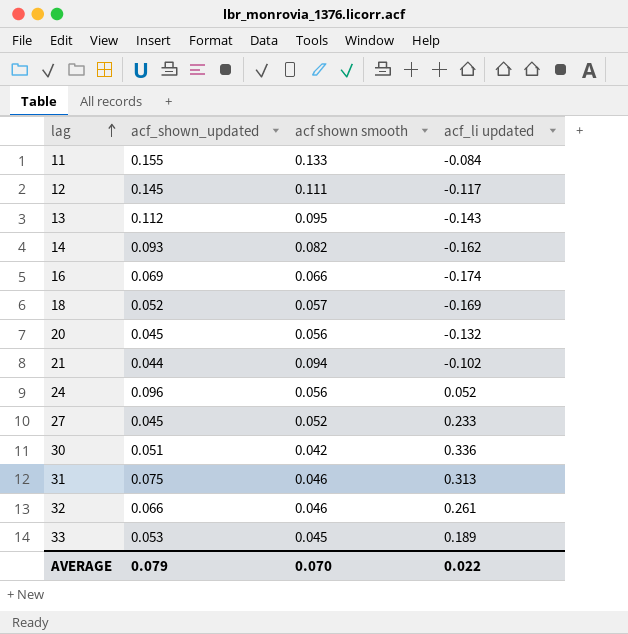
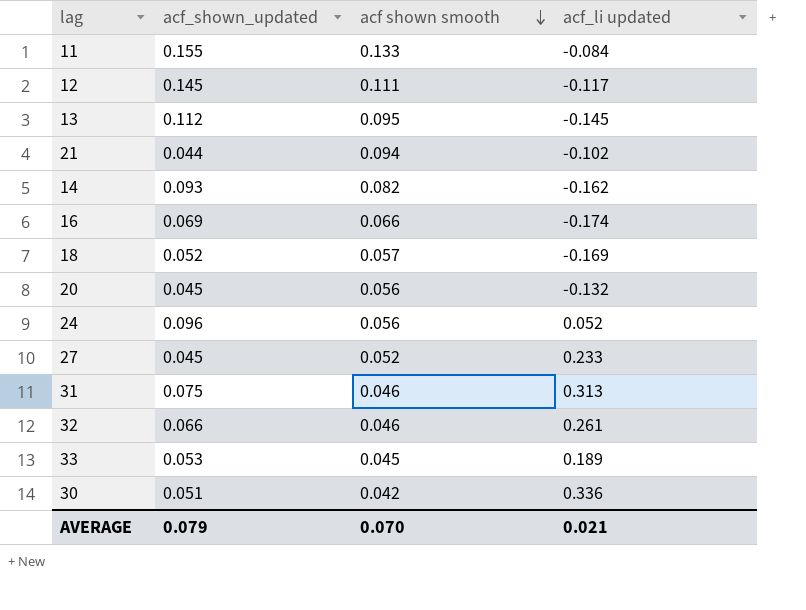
row order: lag ascending -> acf shown smooth descending
13 | acf_li updated: -0.143 -> -0.145
AVERAGE | acf_li updated: 0.022 -> 0.021

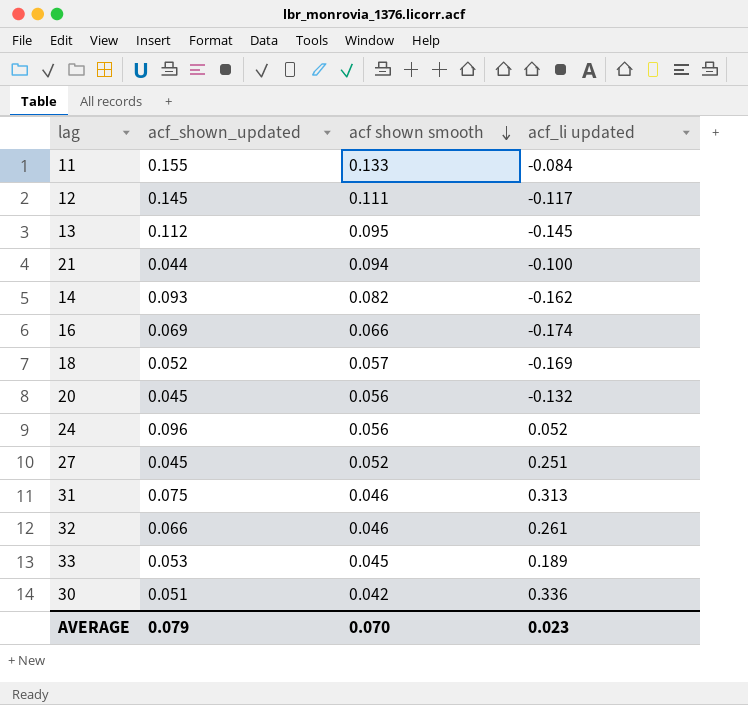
21 | acf_li updated: -0.102 -> -0.100
27 | acf_li updated: 0.233 -> 0.251
AVERAGE | acf_li updated: 0.021 -> 0.023

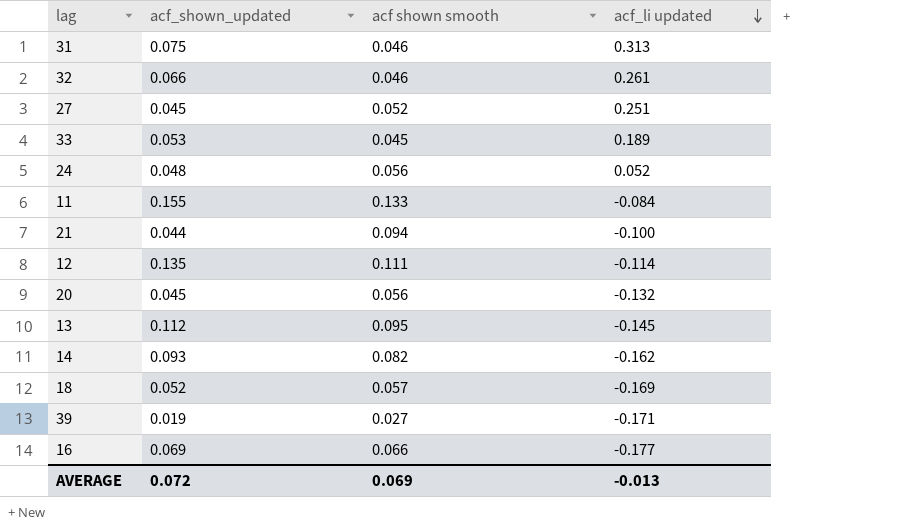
row order: acf shown smooth descending -> acf_li updated descending
row 30: 0.051 | 0.042 | 0.336 -> none
24 | acf_shown_updated: 0.096 -> 0.048
12 | acf_shown_updated: 0.145 -> 0.135
12 | acf_li updated: -0.117 -> -0.114
row 39: none -> 0.019 | 0.027 | -0.171
16 | acf_li updated: -0.174 -> -0.177
AVERAGE | acf_shown_updated: 0.079 -> 0.072
AVERAGE | acf shown smooth: 0.070 -> 0.069
AVERAGE | acf_li updated: 0.023 -> -0.013

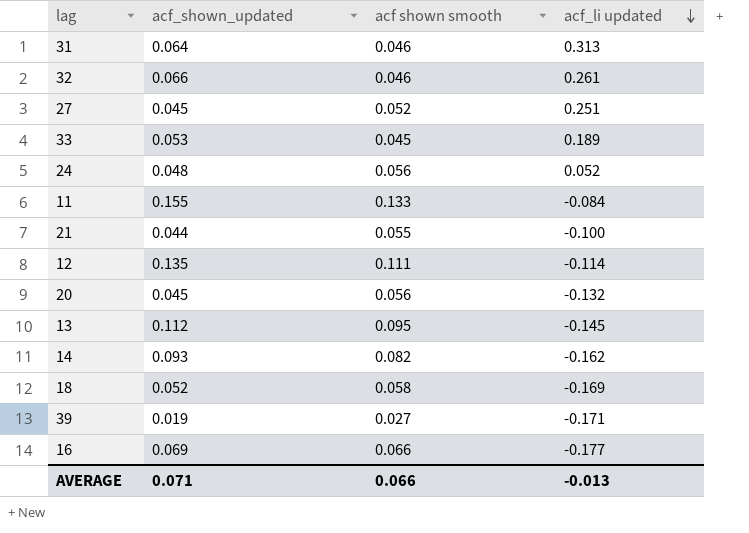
31 | acf_shown_updated: 0.075 -> 0.064
21 | acf shown smooth: 0.094 -> 0.055
18 | acf shown smooth: 0.057 -> 0.058
AVERAGE | acf_shown_updated: 0.072 -> 0.071
AVERAGE | acf shown smooth: 0.069 -> 0.066

